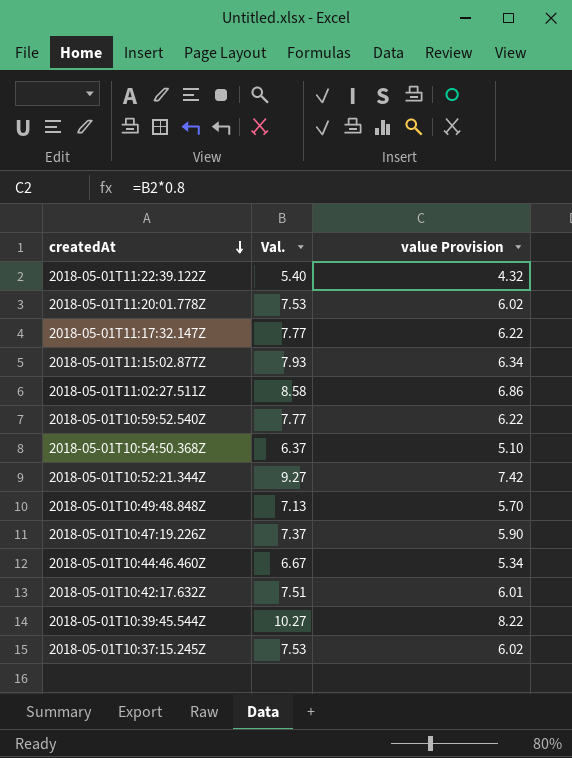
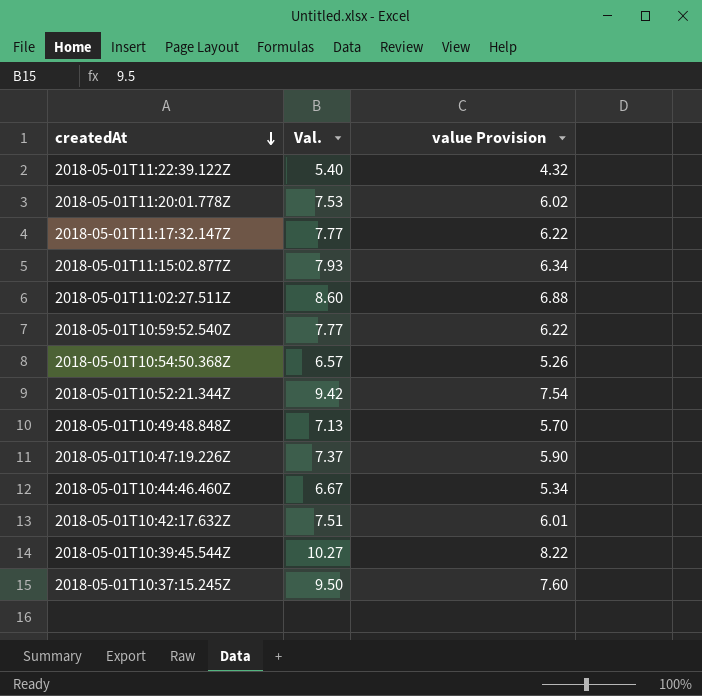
2018-05-01T11:02:27.511Z | Val.: 8.58 -> 8.60
2018-05-01T11:02:27.511Z | value Provision: 6.86 -> 6.88
2018-05-01T10:54:50.368Z | Val.: 6.37 -> 6.57
2018-05-01T10:54:50.368Z | value Provision: 5.10 -> 5.26
2018-05-01T10:52:21.344Z | Val.: 9.27 -> 9.42
2018-05-01T10:52:21.344Z | value Provision: 7.42 -> 7.54
2018-05-01T10:37:15.245Z | Val.: 7.53 -> 9.50
2018-05-01T10:37:15.245Z | value Provision: 6.02 -> 7.60

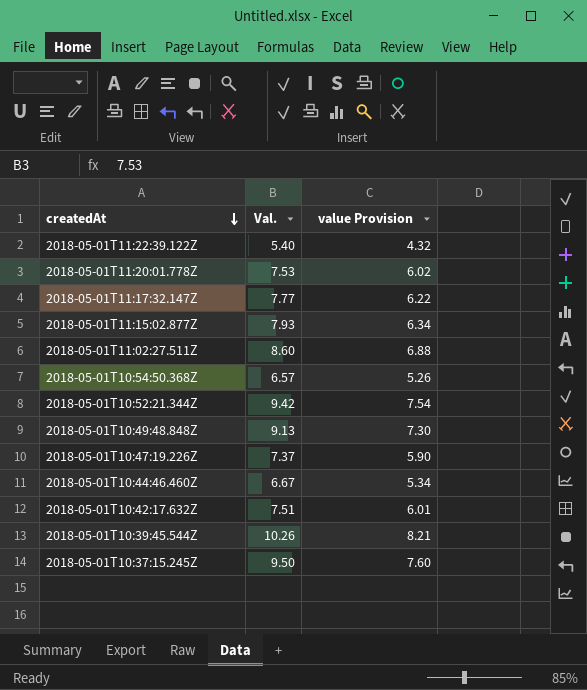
row 2018-05-01T10:59:52.540Z: 7.77 | 6.22 -> none
2018-05-01T10:49:48.848Z | Val.: 7.13 -> 9.13
2018-05-01T10:49:48.848Z | value Provision: 5.70 -> 7.30
2018-05-01T10:39:45.544Z | Val.: 10.27 -> 10.26
2018-05-01T10:39:45.544Z | value Provision: 8.22 -> 8.21

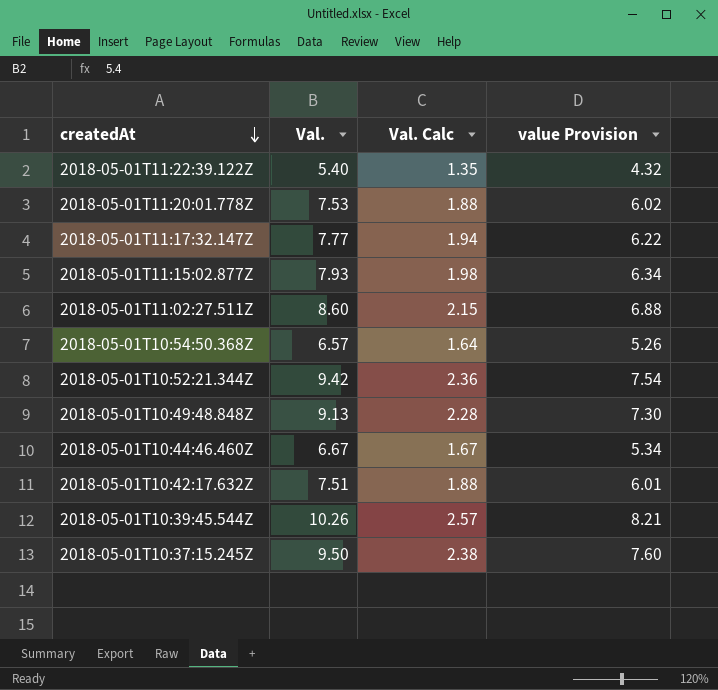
column Val. Calc | formula: none -> [Val.] * 0.25
row 2018-05-01T10:47:19.226Z: 7.37 | 5.90 -> none

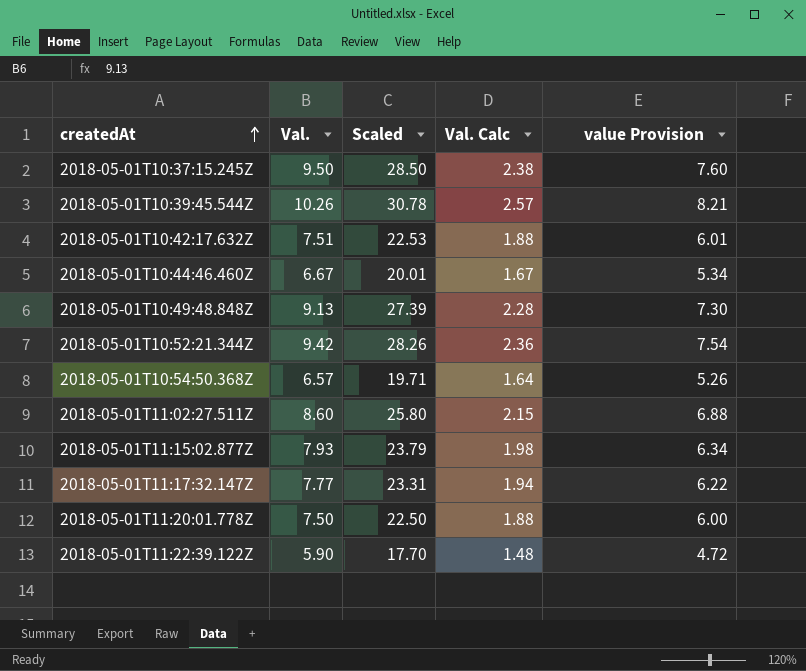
row order: createdAt descending -> createdAt ascending
column Scaled | formula: none -> [Val.] * 3
2018-05-01T11:20:01.778Z | Val.: 7.53 -> 7.50
2018-05-01T11:20:01.778Z | value Provision: 6.02 -> 6.00
2018-05-01T11:22:39.122Z | Val.: 5.40 -> 5.90
2018-05-01T11:22:39.122Z | Val. Calc: 1.35 -> 1.48
2018-05-01T11:22:39.122Z | value Provision: 4.32 -> 4.72

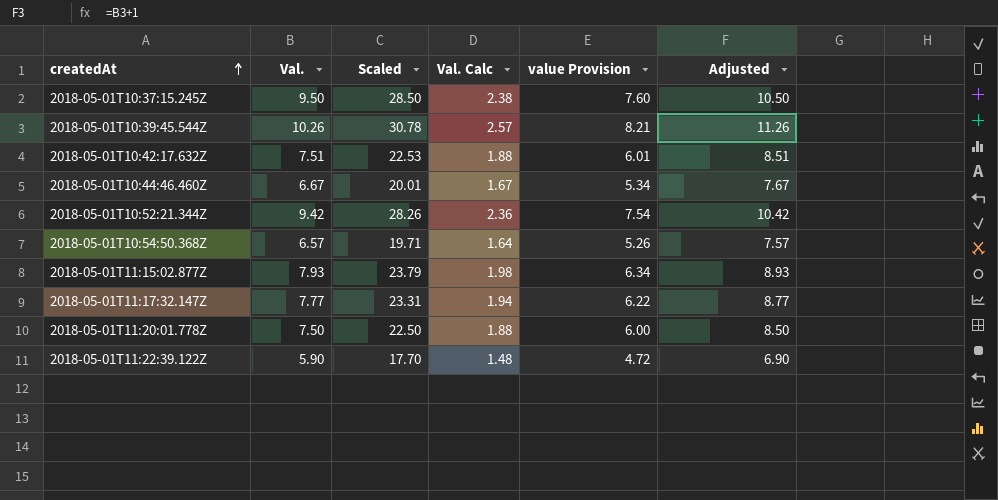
column Adjusted | formula: none -> [Val.] + 1
row 2018-05-01T10:49:48.848Z: 9.13 | 27.39 | 2.28 | 7.30 -> none
row 2018-05-01T11:02:27.511Z: 8.60 | 25.80 | 2.15 | 6.88 -> none

